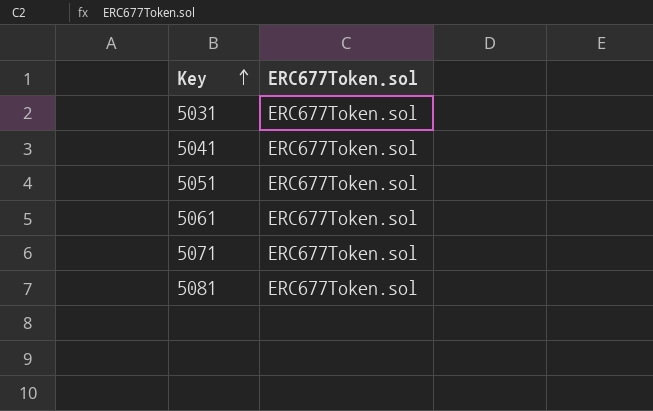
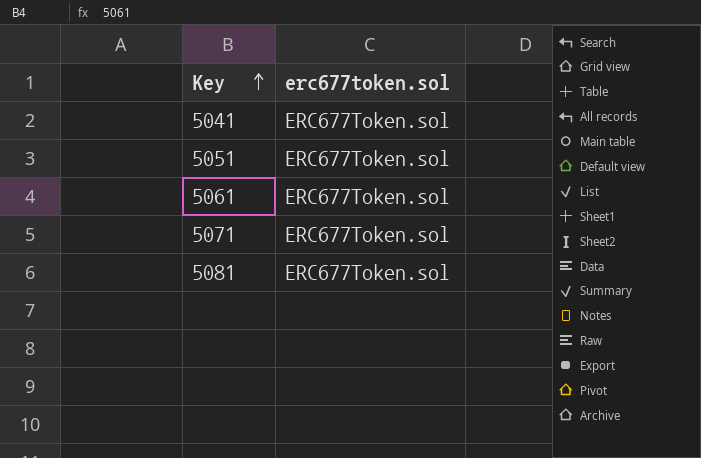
column name: ERC677Token.sol -> erc677token.sol
row 5031: ERC677Token.sol -> none

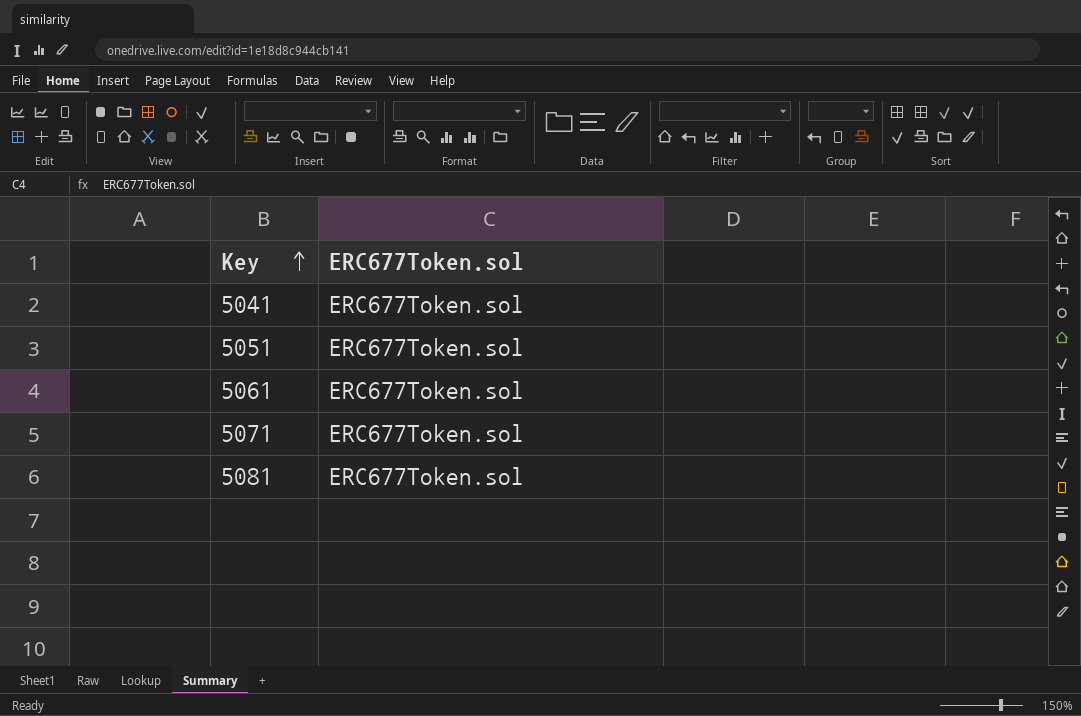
column name: erc677token.sol -> ERC677Token.sol

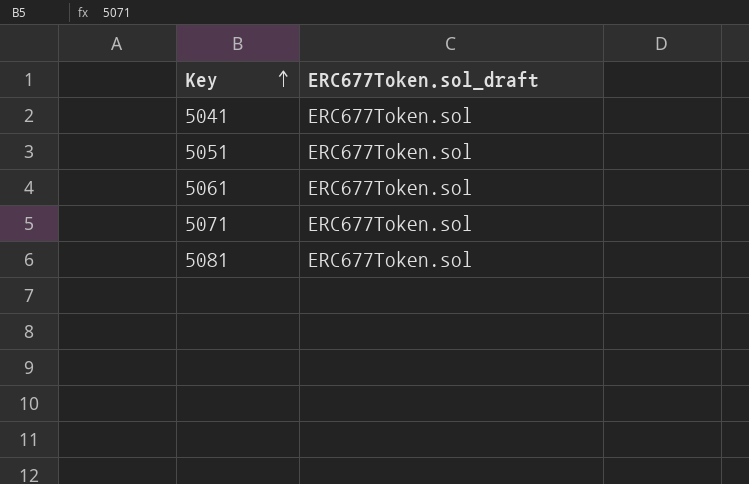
column name: ERC677Token.sol -> ERC677Token.sol_draft

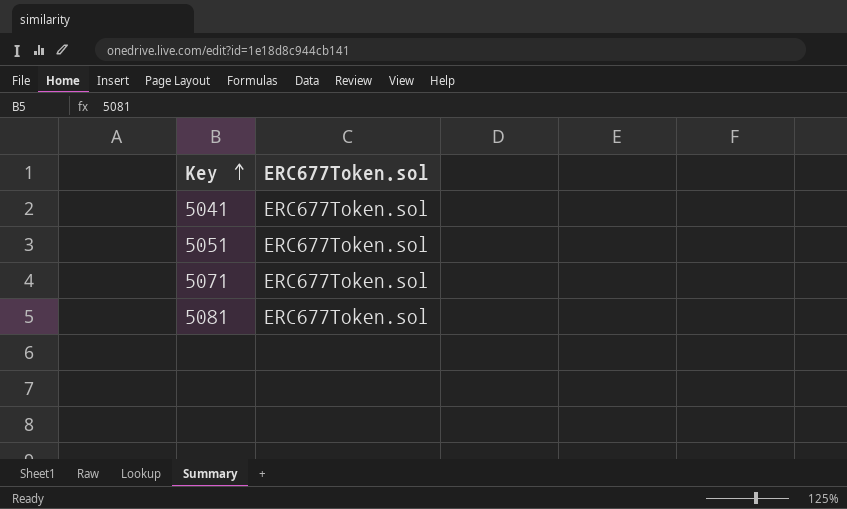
column name: ERC677Token.sol_draft -> ERC677Token.sol
row 5061: ERC677Token.sol -> none

